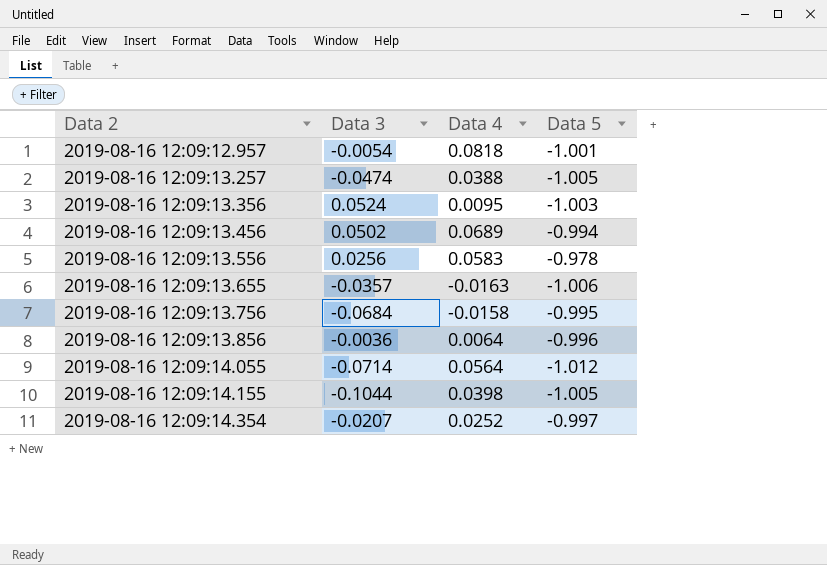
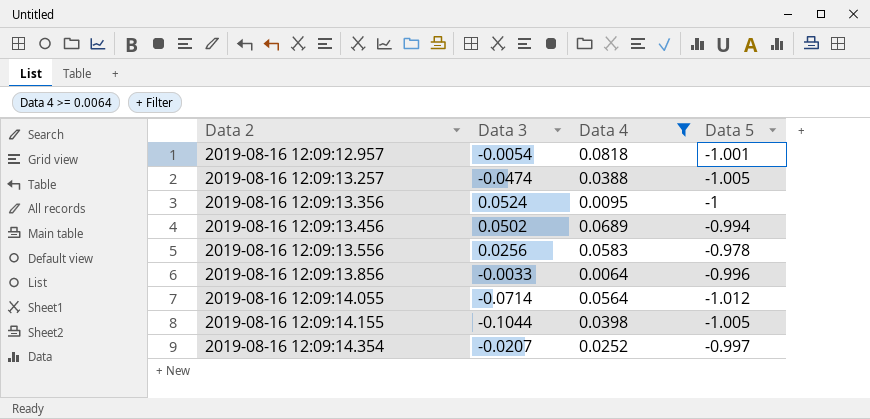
filter: none -> Data 4 >= 0.0064
2019-08-16 12:09:13.356 | Data 5: -1.003 -> -1
2019-08-16 12:09:13.856 | Data 3: -0.0036 -> -0.0033

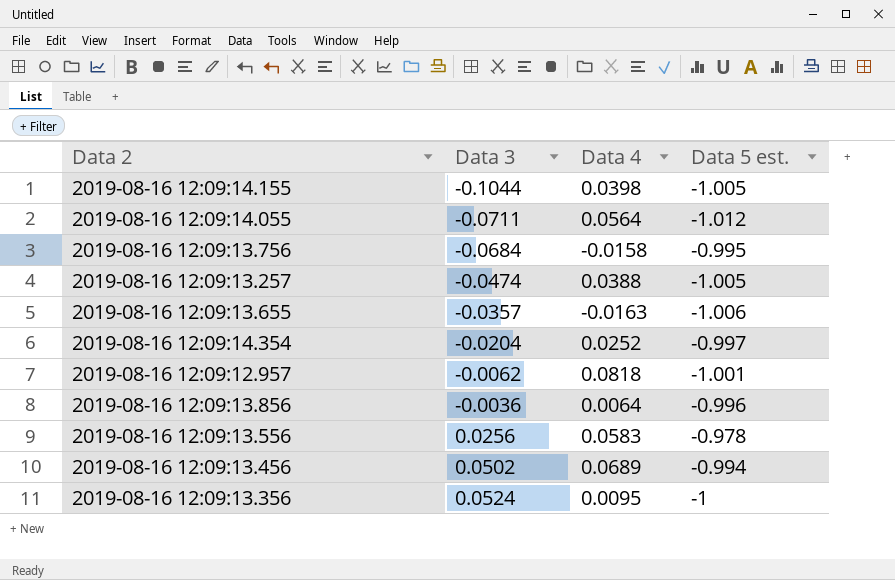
filter: Data 4 >= 0.0064 -> none
row order: Data 2 ascending -> Data 3 ascending
column name: Data 5 -> Data 5 est.
2019-08-16 12:09:14.055 | Data 3: -0.0714 -> -0.0711
2019-08-16 12:09:14.354 | Data 3: -0.0207 -> -0.0204
2019-08-16 12:09:12.957 | Data 3: -0.0054 -> -0.0062
2019-08-16 12:09:13.856 | Data 3: -0.0033 -> -0.0036

